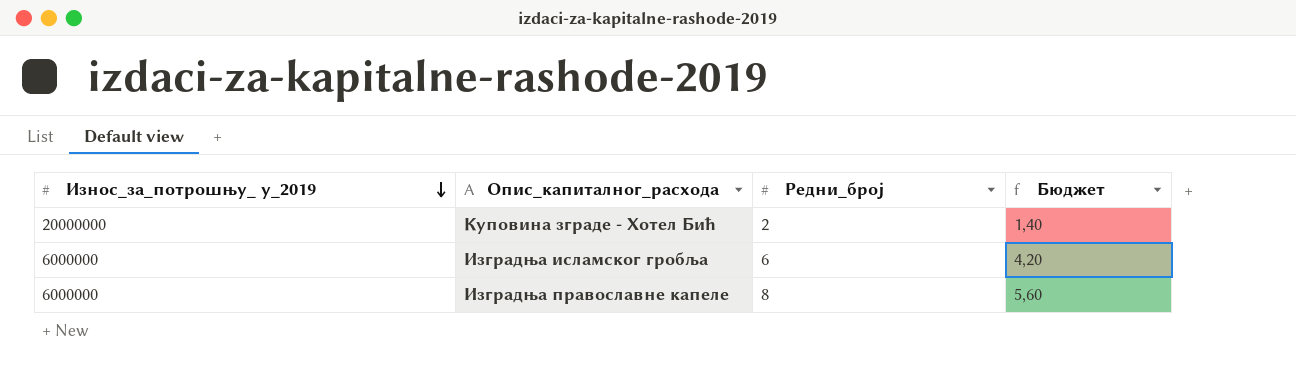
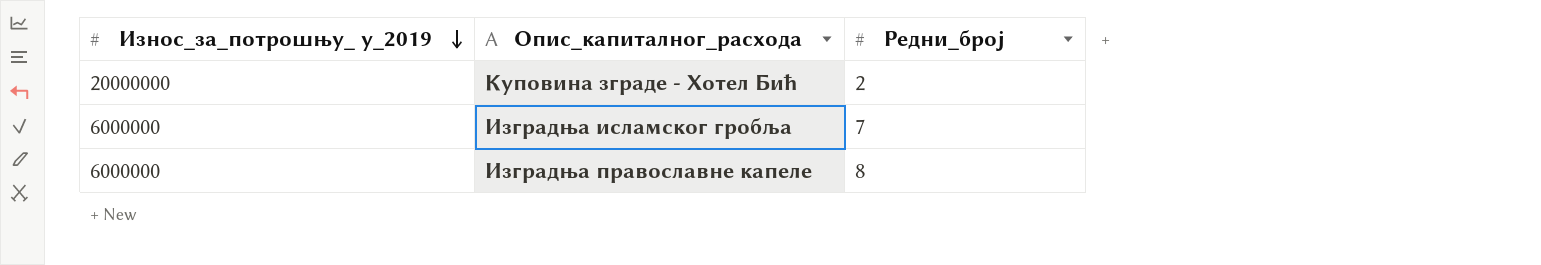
column Бюджет | formula: [Редни_број] * 0,7 -> none
Изградња исламског гробља | Редни_број: 6 -> 7

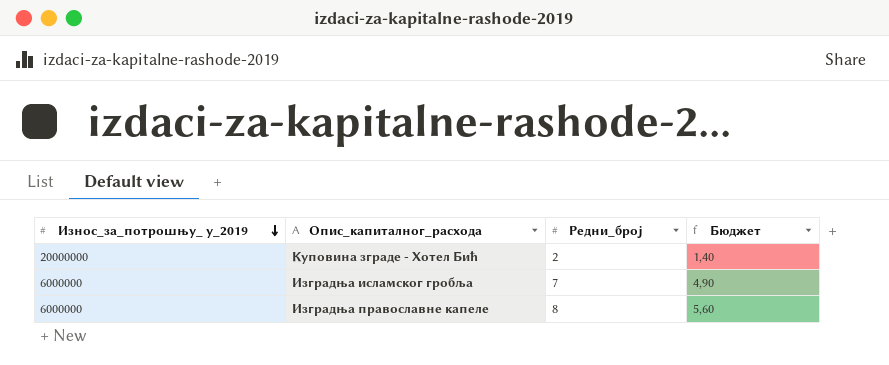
column Бюджет | formula: none -> [Редни_број] * 0,7

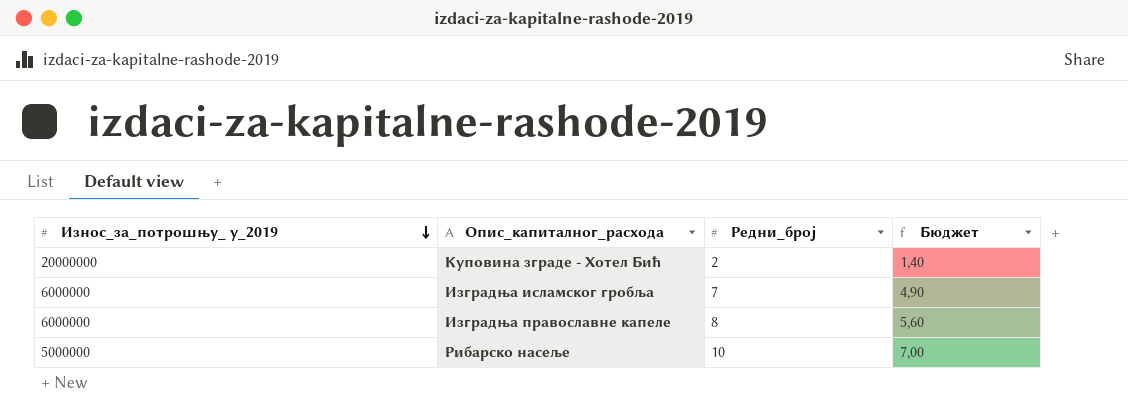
row Рибарско насеље: none -> 5000000 | 10 | 7,00

